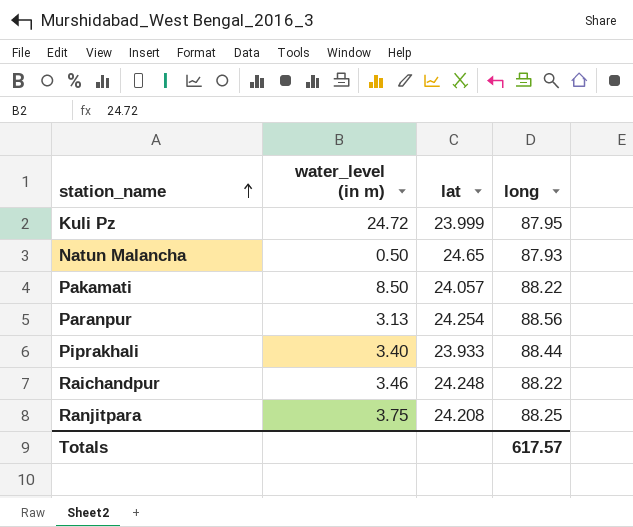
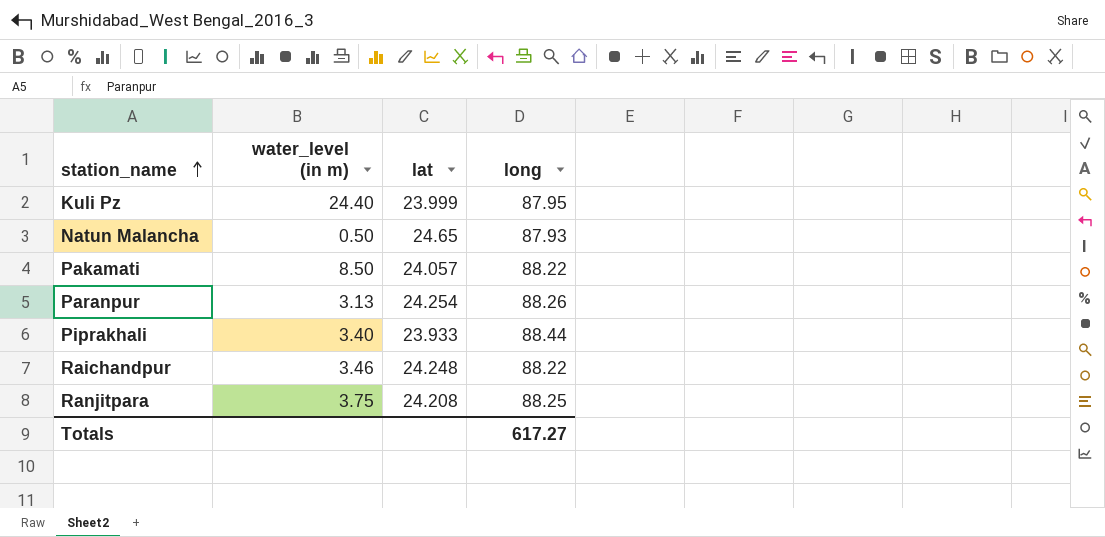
Kuli Pz | water_level (in m): 24.72 -> 24.40
Paranpur | long: 88.56 -> 88.26
Totals | long: 617.57 -> 617.27

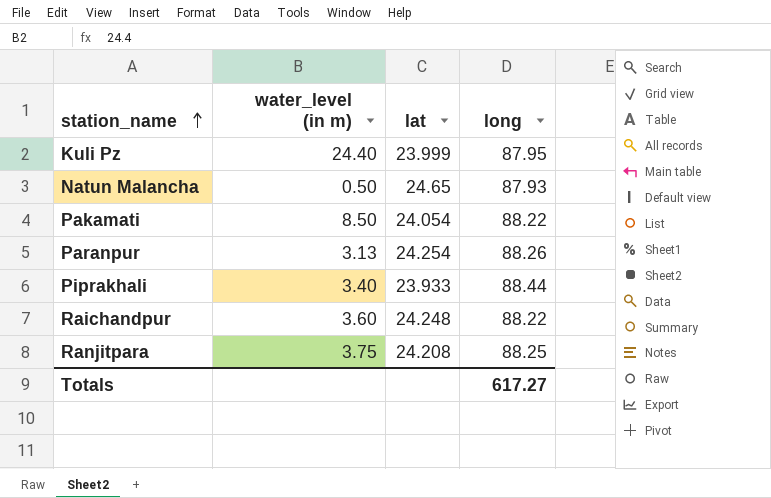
Pakamati | lat: 24.057 -> 24.054
Raichandpur | water_level (in m): 3.46 -> 3.60

